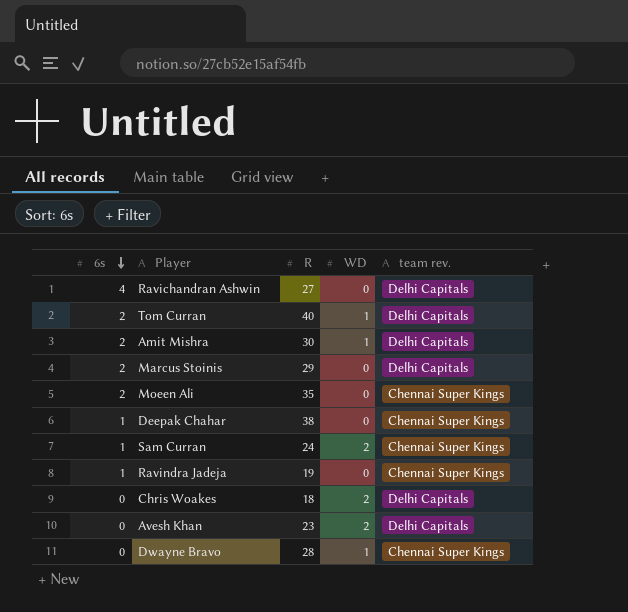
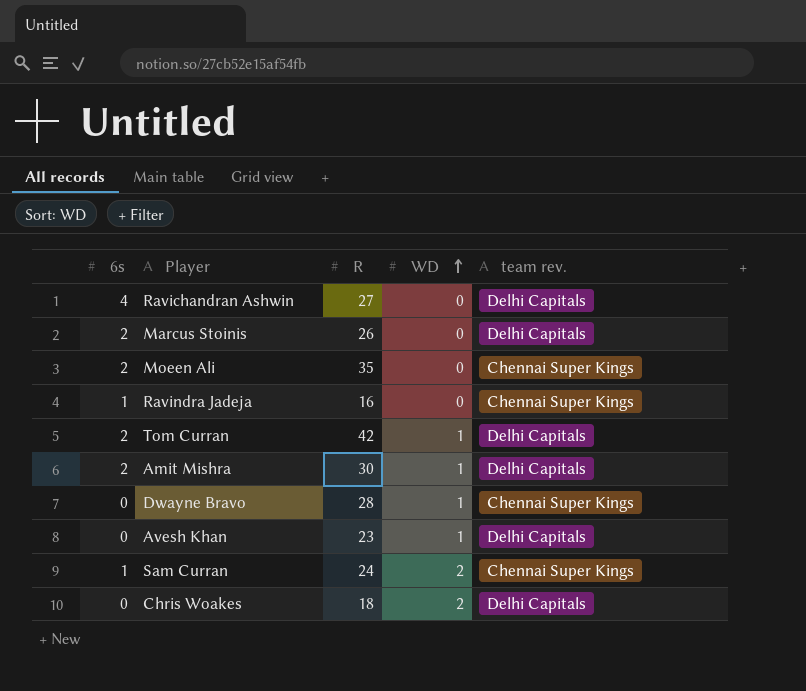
row order: 6s descending -> WD ascending
row Deepak Chahar: 1 | 38 | 0 | Chennai Super Kings -> none
Marcus Stoinis | R: 29 -> 26
Ravindra Jadeja | R: 19 -> 16
Tom Curran | R: 40 -> 42
Avesh Khan | WD: 2 -> 1

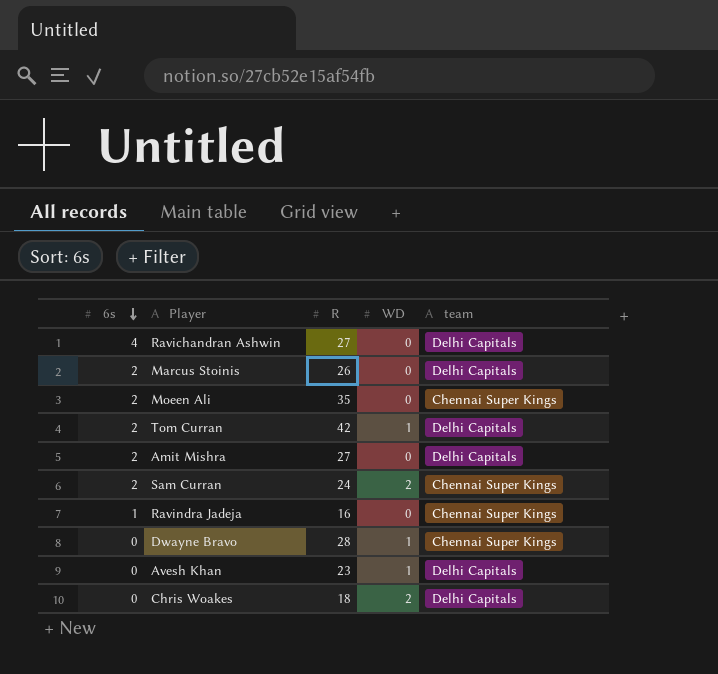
row order: WD ascending -> 6s descending
column name: team rev. -> team
Amit Mishra | R: 30 -> 27
Amit Mishra | WD: 1 -> 0
Sam Curran | 6s: 1 -> 2

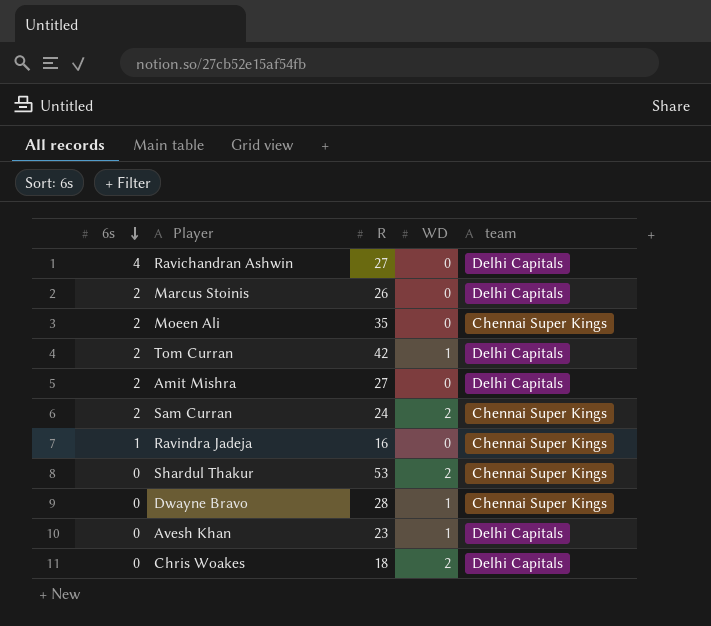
row Shardul Thakur: none -> 0 | 53 | 2 | Chennai Super Kings

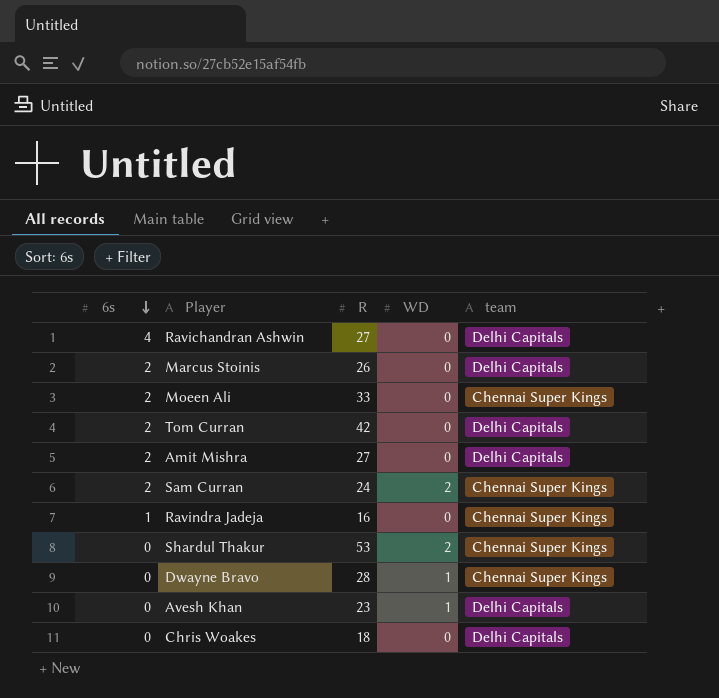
Moeen Ali | R: 35 -> 33
Tom Curran | WD: 1 -> 0
Chris Woakes | WD: 2 -> 0

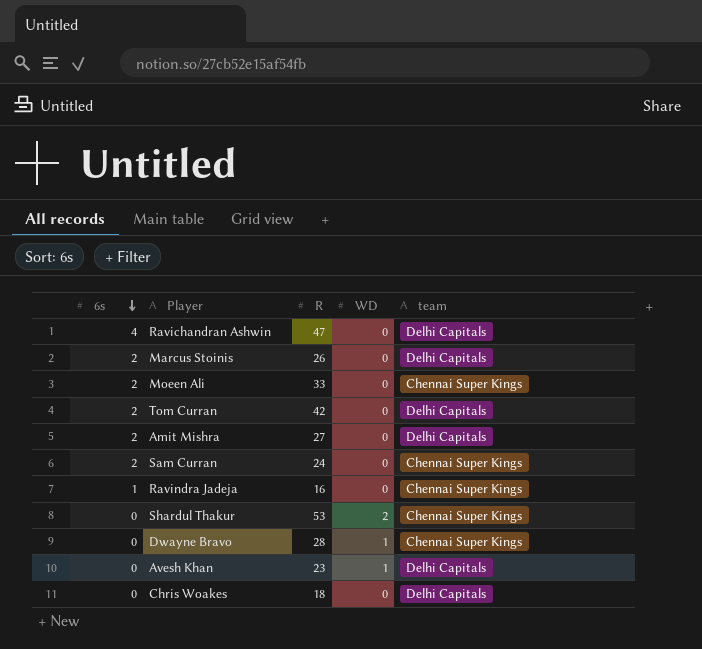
Ravichandran Ashwin | R: 27 -> 47
Sam Curran | WD: 2 -> 0

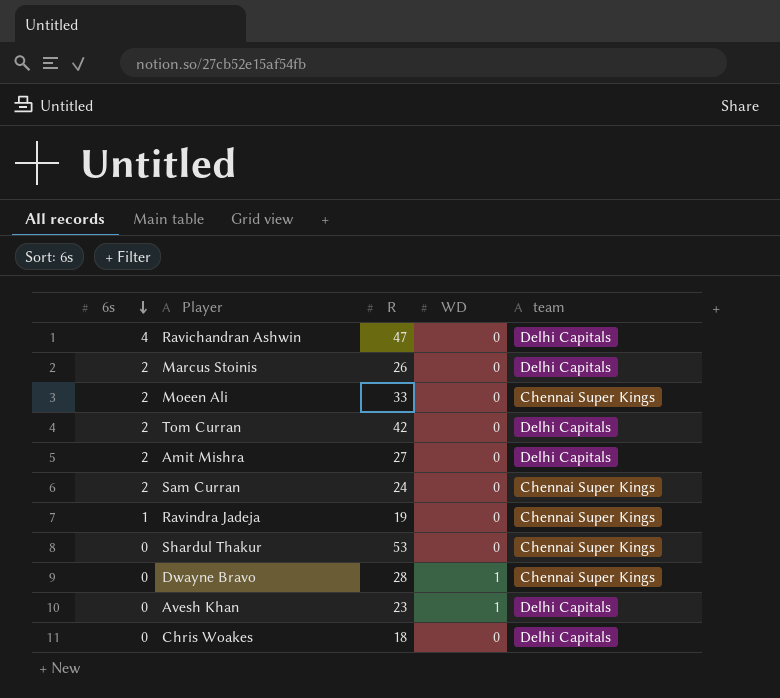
Ravindra Jadeja | R: 16 -> 19
Shardul Thakur | WD: 2 -> 0

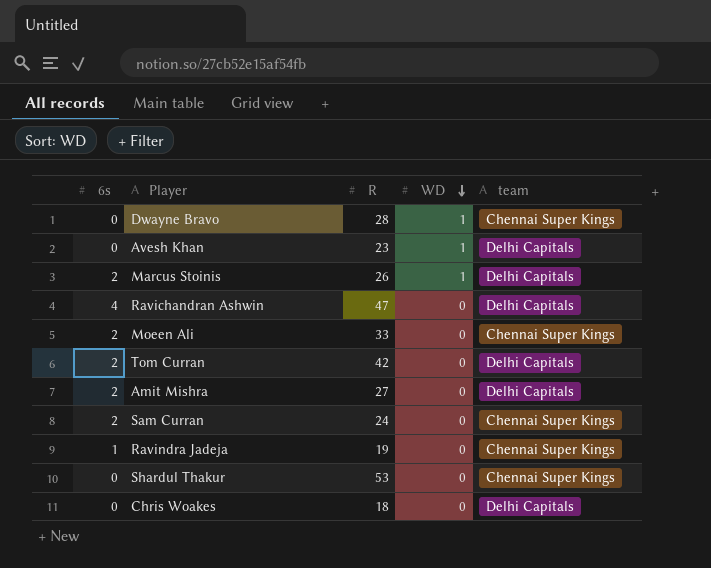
row order: 6s descending -> WD descending
Marcus Stoinis | WD: 0 -> 1

